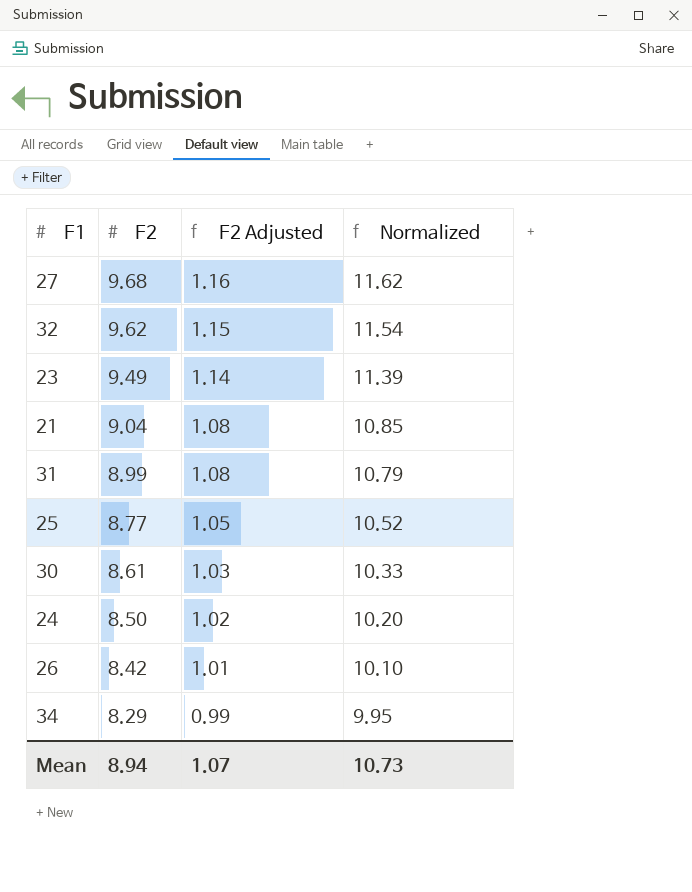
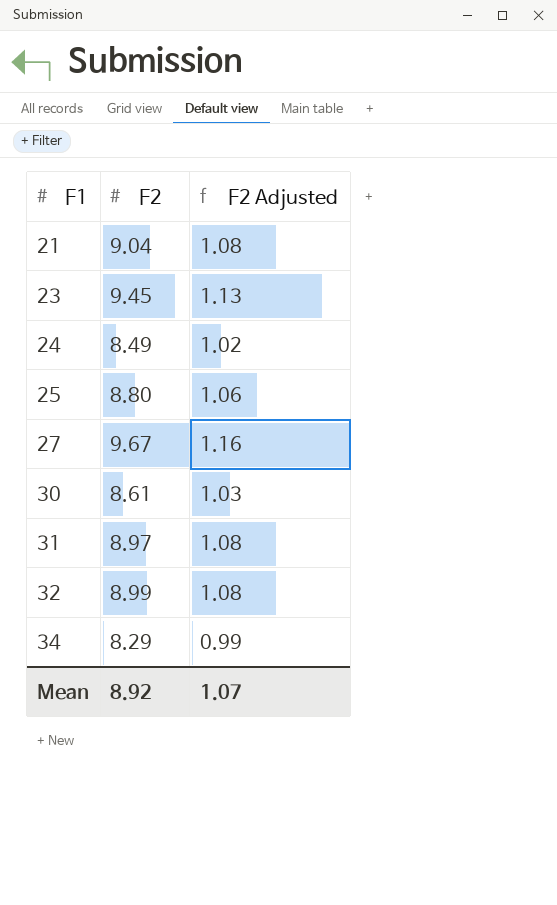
row order: F2 descending -> F1 ascending
column Normalized | formula: [F2] * 1.2 -> none
row 26: 8.42 | 1.01 | 10.10 -> none
23 | F2: 9.49 -> 9.45
23 | F2 Adjusted: 1.14 -> 1.13
24 | F2: 8.50 -> 8.49
25 | F2: 8.77 -> 8.80
25 | F2 Adjusted: 1.05 -> 1.06
27 | F2: 9.68 -> 9.67
31 | F2: 8.99 -> 8.97
32 | F2: 9.62 -> 8.99
32 | F2 Adjusted: 1.15 -> 1.08
Mean | F2: 8.94 -> 8.92

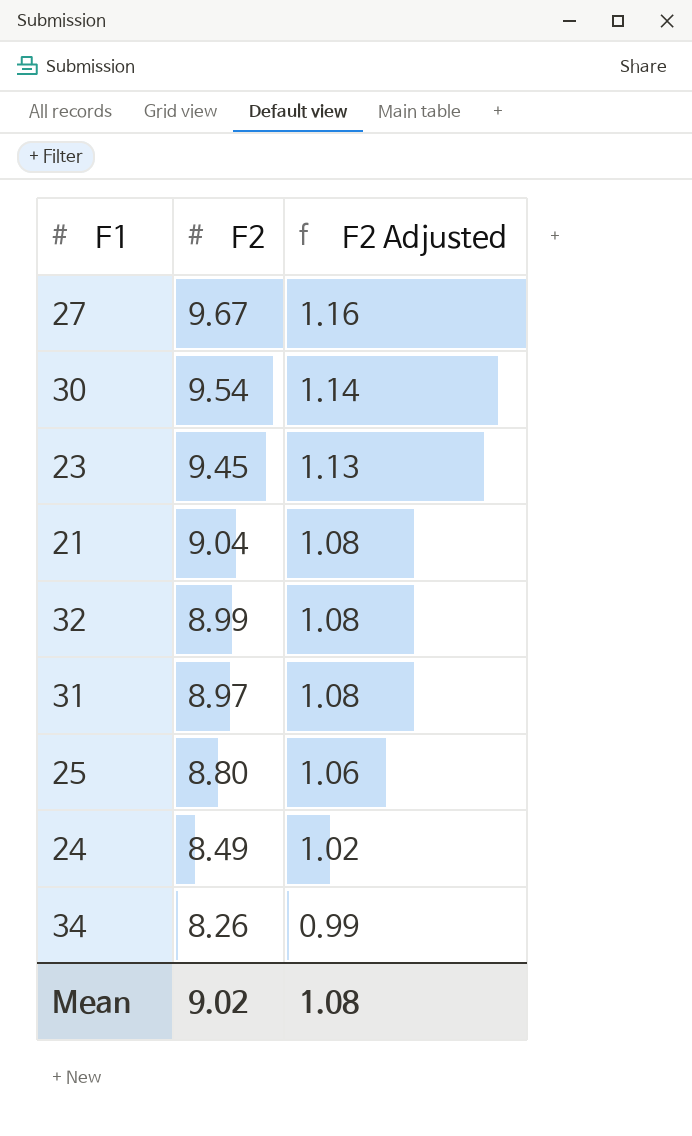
row order: F1 ascending -> F2 descending
30 | F2: 8.61 -> 9.54
30 | F2 Adjusted: 1.03 -> 1.14
34 | F2: 8.29 -> 8.26
Mean | F2: 8.92 -> 9.02
Mean | F2 Adjusted: 1.07 -> 1.08

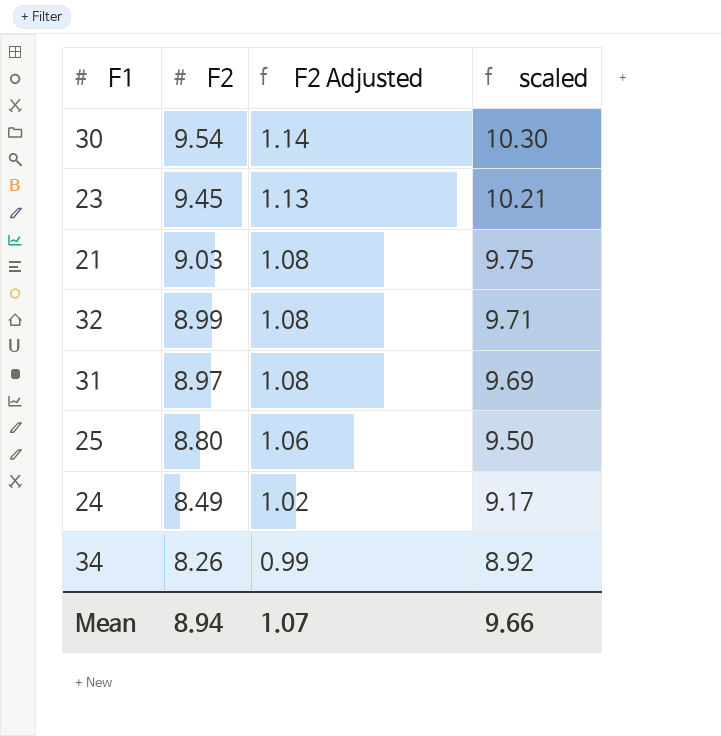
column scaled | formula: none -> [F2] * 1.08
row 27: 9.67 | 1.16 -> none
21 | F2: 9.04 -> 9.03
Mean | F2: 9.02 -> 8.94
Mean | F2 Adjusted: 1.08 -> 1.07

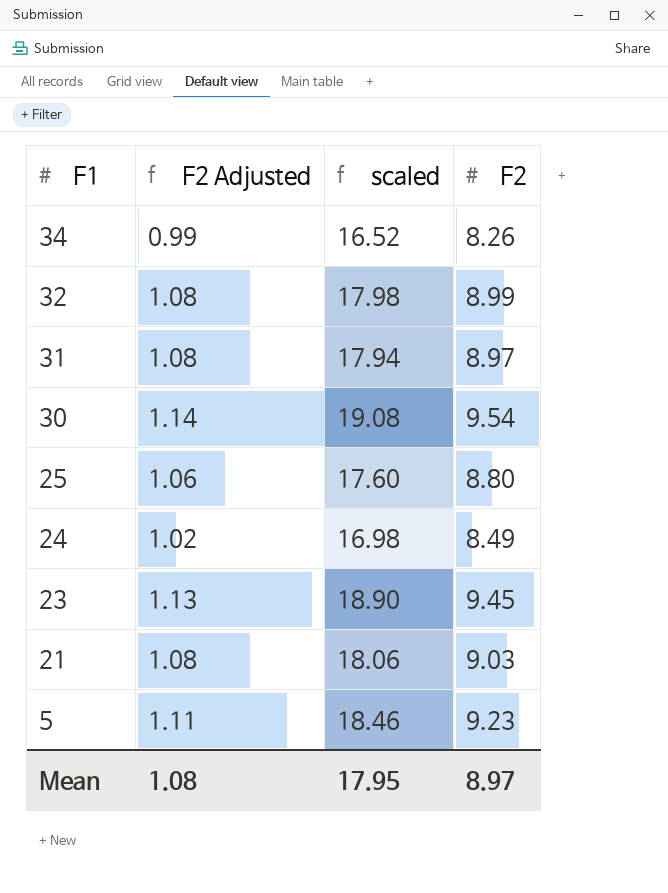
row order: F2 descending -> F1 descending
column scaled | formula: [F2] * 1.08 -> [F2] * 2
column F2 | position: 2 -> 4
row 5: none -> 1.11 | 18.46 | 9.23
Mean | F2 Adjusted: 1.07 -> 1.08
Mean | scaled: 9.66 -> 17.95
Mean | F2: 8.94 -> 8.97

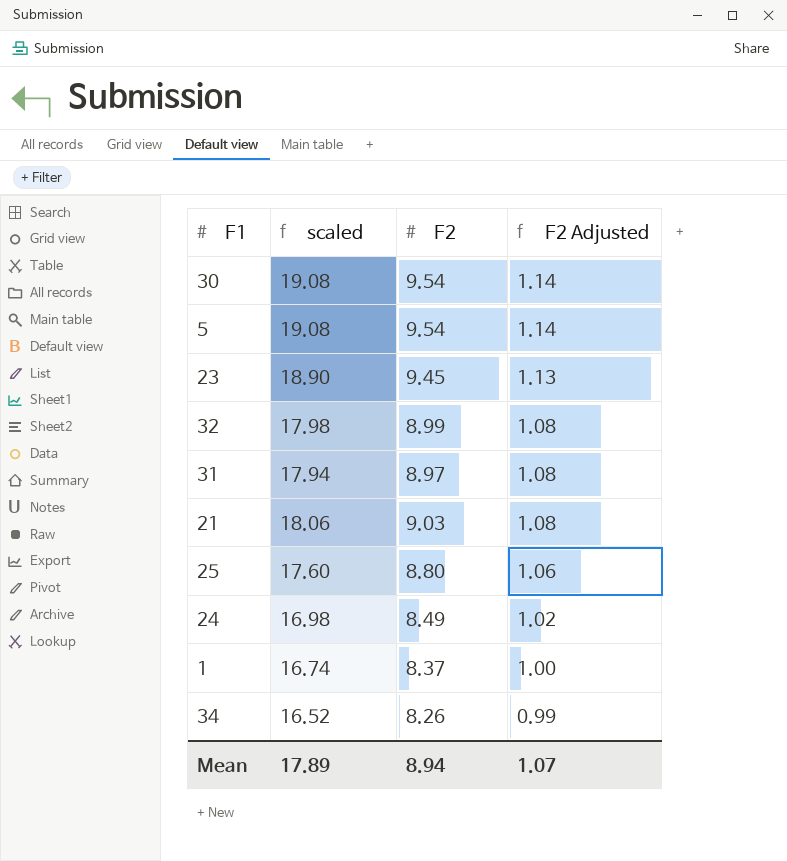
row order: F1 descending -> F2 Adjusted descending
column F2 Adjusted | position: 2 -> 4
5 | scaled: 18.46 -> 19.08
5 | F2: 9.23 -> 9.54
5 | F2 Adjusted: 1.11 -> 1.14
row 1: none -> 16.74 | 8.37 | 1.00
Mean | scaled: 17.95 -> 17.89
Mean | F2: 8.97 -> 8.94
Mean | F2 Adjusted: 1.08 -> 1.07

